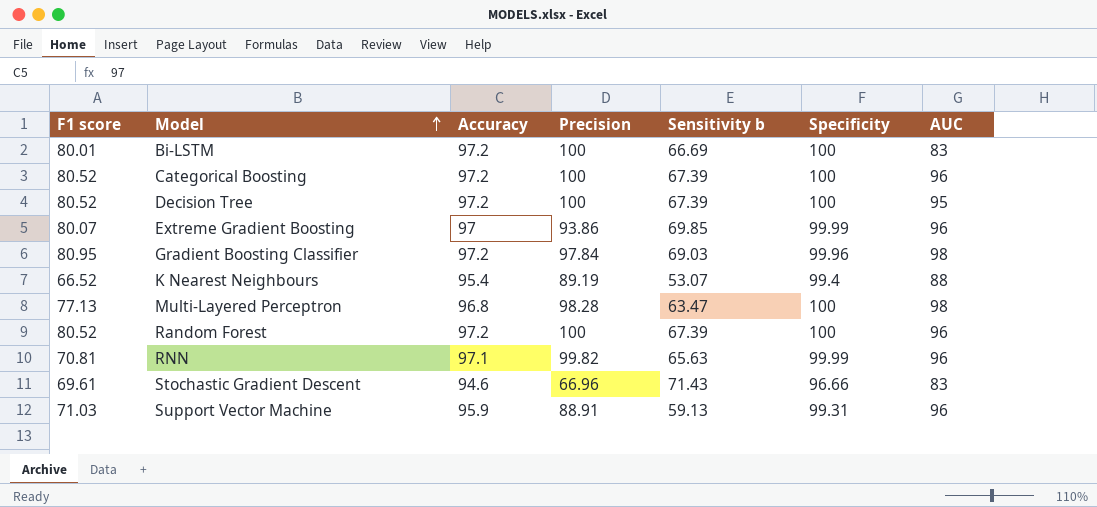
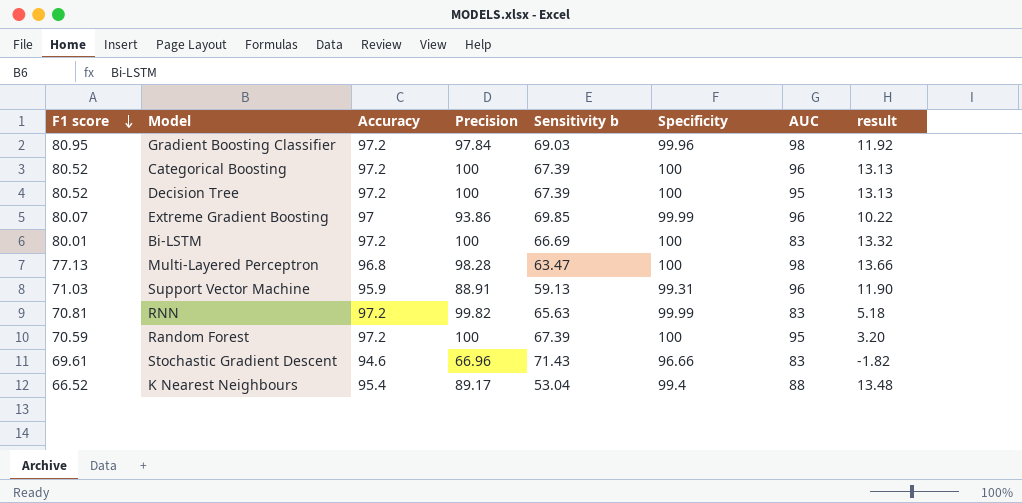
row order: Model ascending -> F1 score descending
column result | formula: none -> [F1 score] - [Sensitivity b]
RNN | Accuracy: 97.1 -> 97.2
RNN | AUC: 96 -> 83
Random Forest | F1 score: 80.52 -> 70.59
Random Forest | AUC: 96 -> 95
K Nearest Neighbours | Precision: 89.19 -> 89.17
K Nearest Neighbours | Sensitivity b: 53.07 -> 53.04

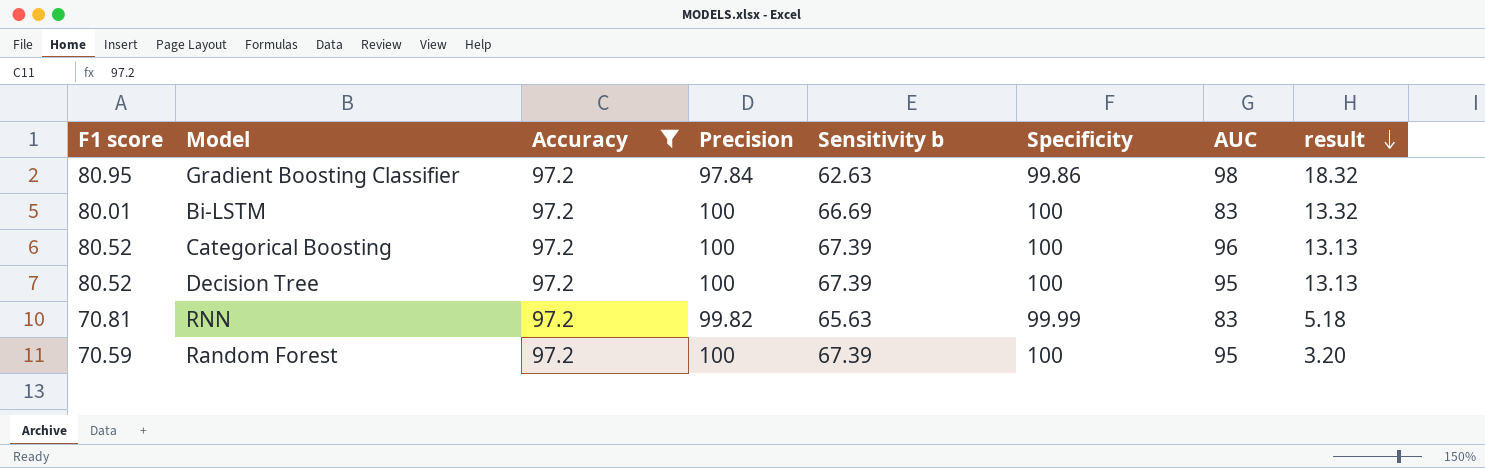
filter: none -> Accuracy = 97.2
row order: F1 score descending -> result descending
Gradient Boosting Classifier | Sensitivity b: 69.03 -> 62.63
Gradient Boosting Classifier | Specificity: 99.96 -> 99.86
Gradient Boosting Classifier | result: 11.92 -> 18.32

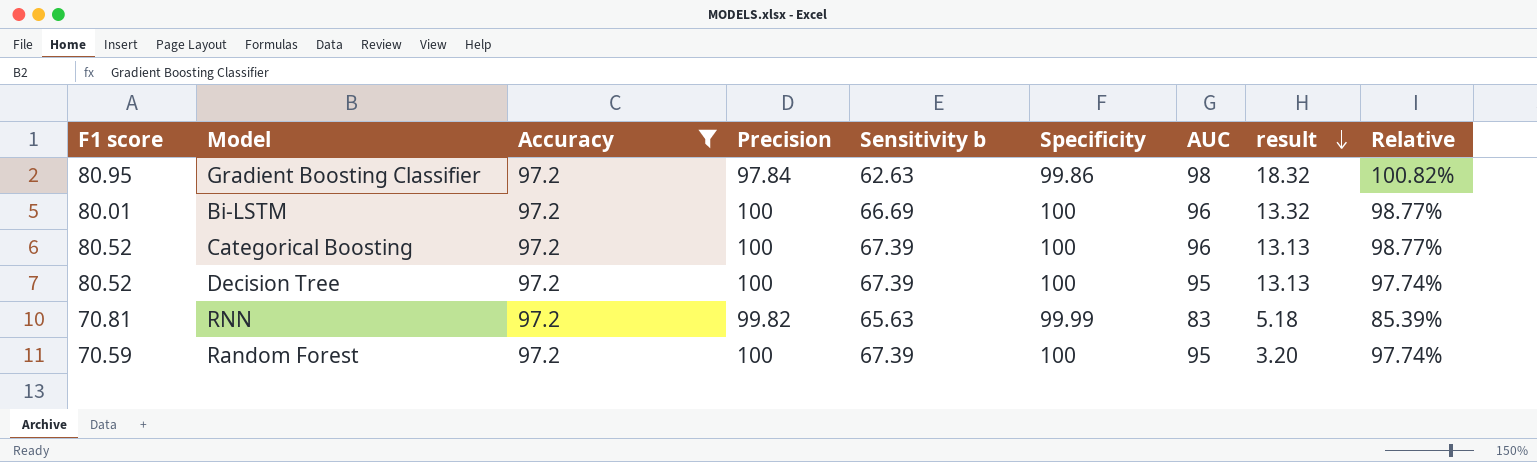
column Relative | formula: none -> [AUC] / [Accuracy]
Bi-LSTM | AUC: 83 -> 96

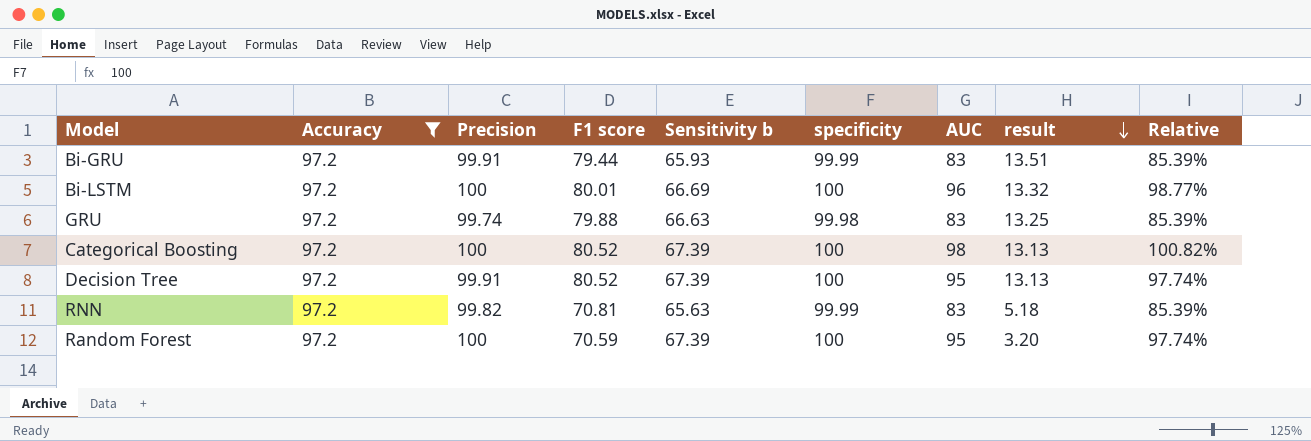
column F1 score | position: 1 -> 4
column name: Specificity -> specificity
row Gradient Boosting Classifier: 80.95 | 97.2 | 97.84 | 62.63 | 99.86 | 98 | 18.32 | 100.82% -> none
row Bi-GRU: none -> 97.2 | 99.91 | 79.44 | 65.93 | 99.99 | 83 | 13.51 | 85.39%
row GRU: none -> 97.2 | 99.74 | 79.88 | 66.63 | 99.98 | 83 | 13.25 | 85.39%
Categorical Boosting | AUC: 96 -> 98
Categorical Boosting | Relative: 98.77% -> 100.82%
Decision Tree | Precision: 100 -> 99.91

